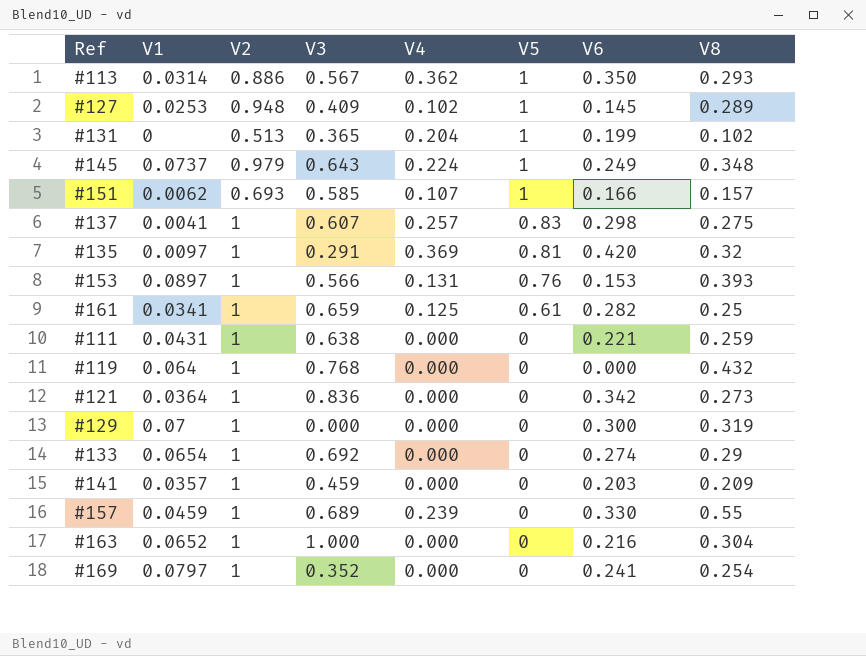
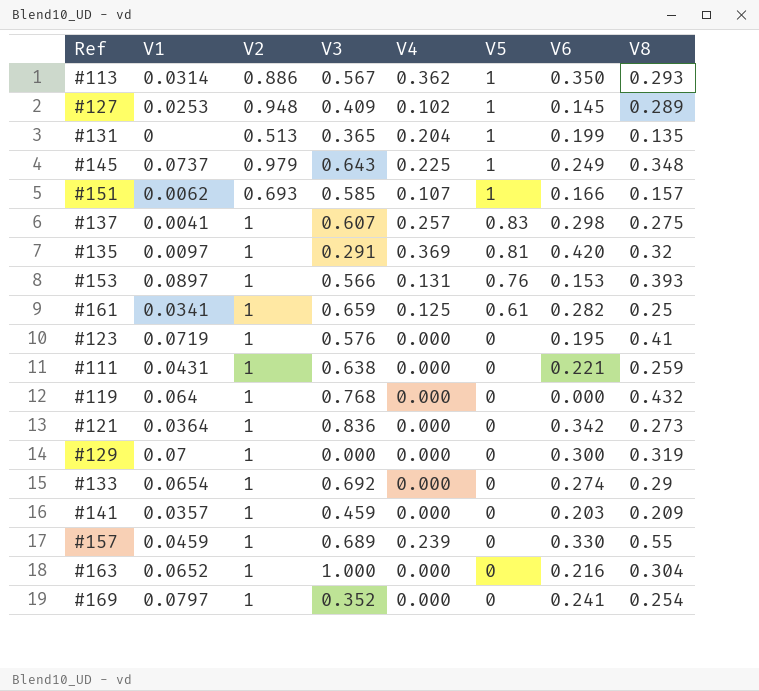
#131 | V8: 0.102 -> 0.135
#145 | V4: 0.224 -> 0.225
row #123: none -> 0.0719 | 1 | 0.576 | 0.000 | 0 | 0.195 | 0.41

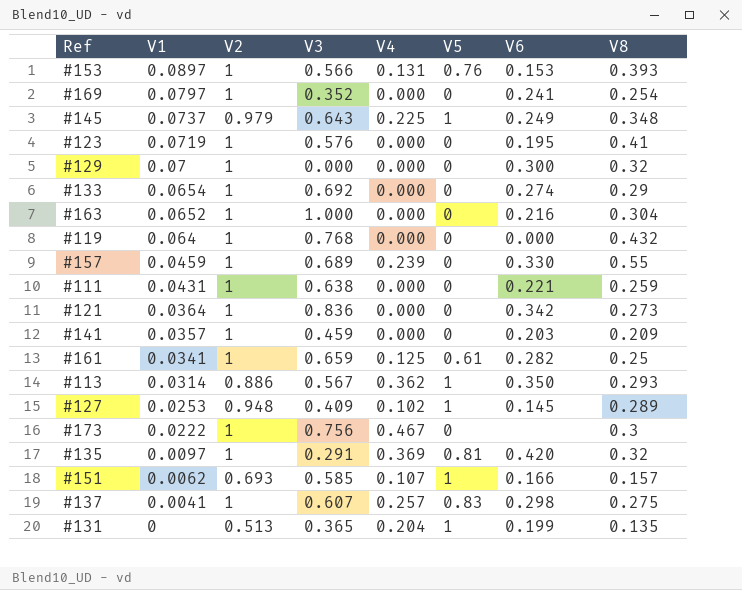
row order: V5 descending -> V1 descending
#129 | V8: 0.319 -> 0.32
row #173: none -> 0.0222 | 1 | 0.756 | 0.467 | 0 | none | 0.3

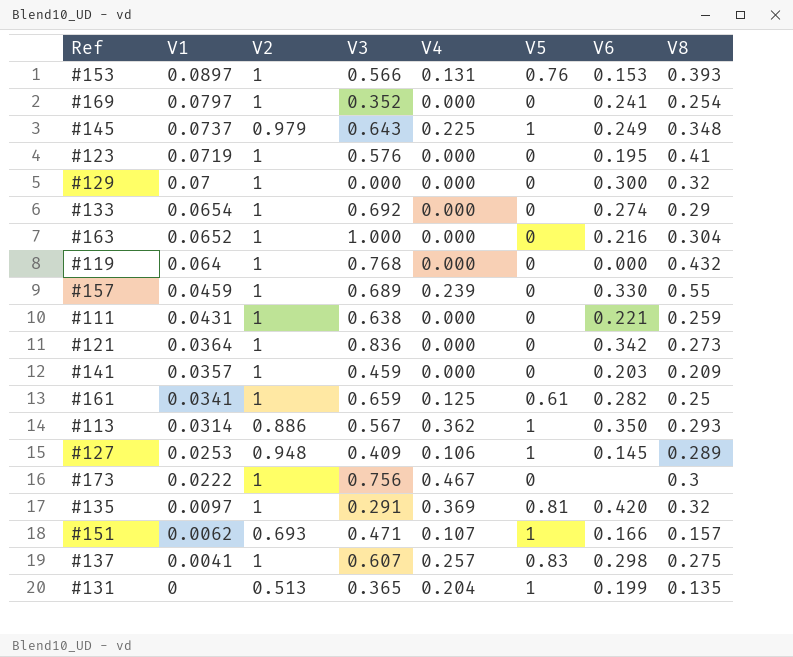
#127 | V4: 0.102 -> 0.106
#151 | V3: 0.585 -> 0.471

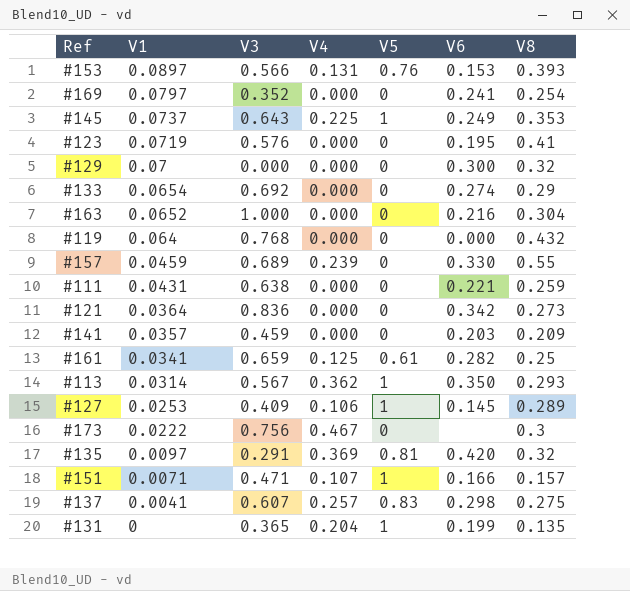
column V2 | position: 3 -> none
#145 | V8: 0.348 -> 0.353
#151 | V1: 0.0062 -> 0.0071

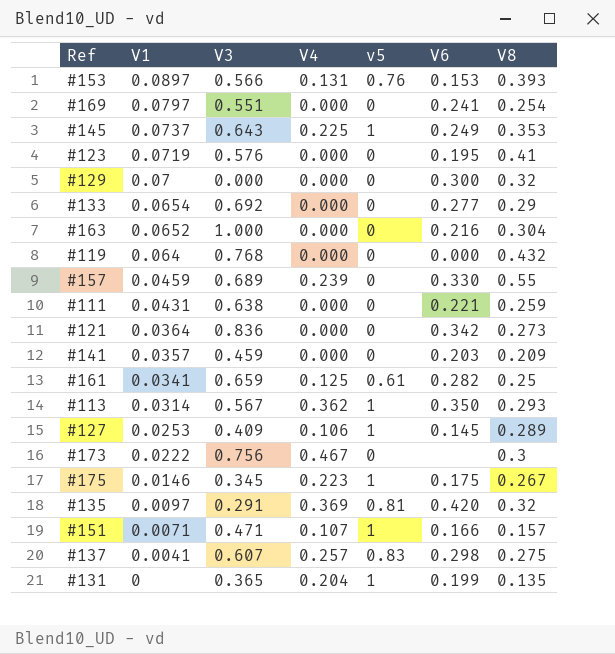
column name: V5 -> v5
#169 | V3: 0.352 -> 0.551
#133 | V6: 0.274 -> 0.277
row #175: none -> 0.0146 | 0.345 | 0.223 | 1 | 0.175 | 0.267

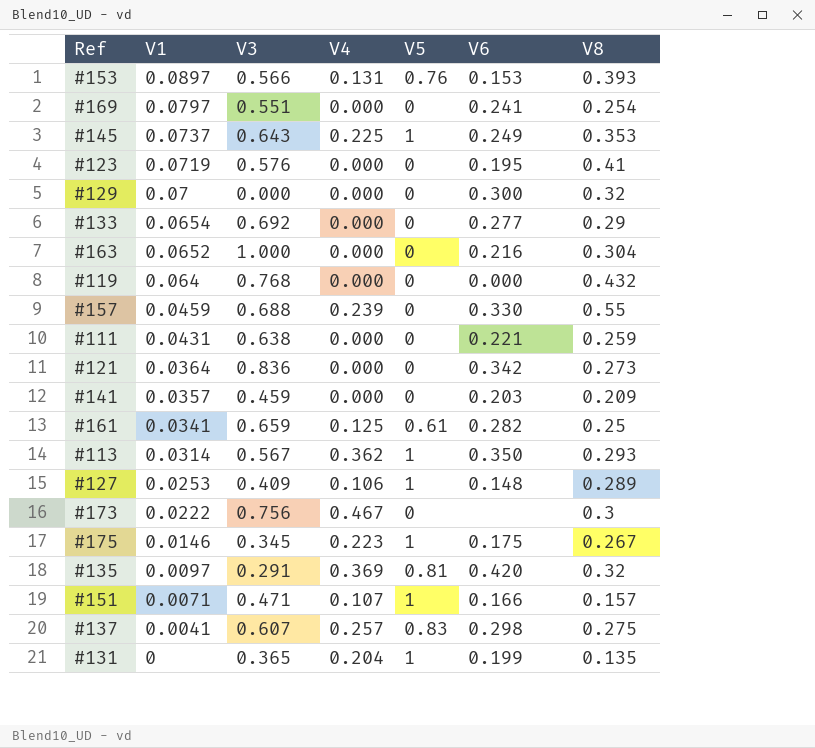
column name: v5 -> V5
#157 | V3: 0.689 -> 0.688
#127 | V6: 0.145 -> 0.148

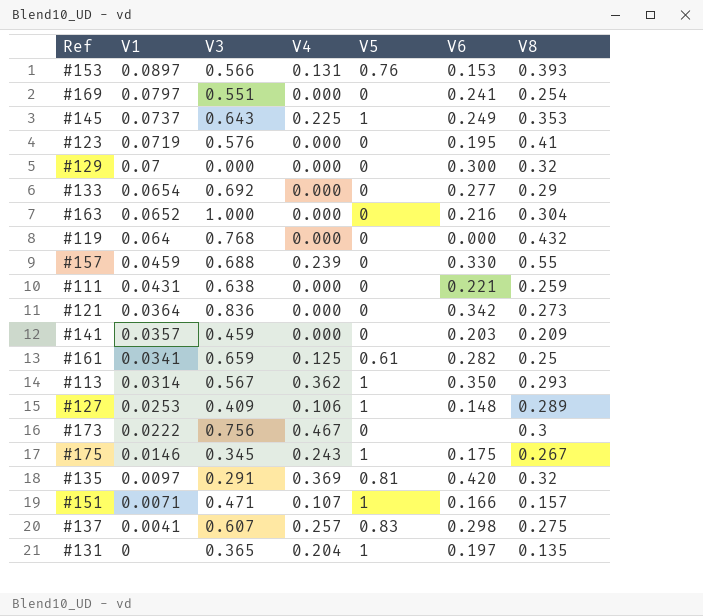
#175 | V4: 0.223 -> 0.243
#131 | V6: 0.199 -> 0.197

